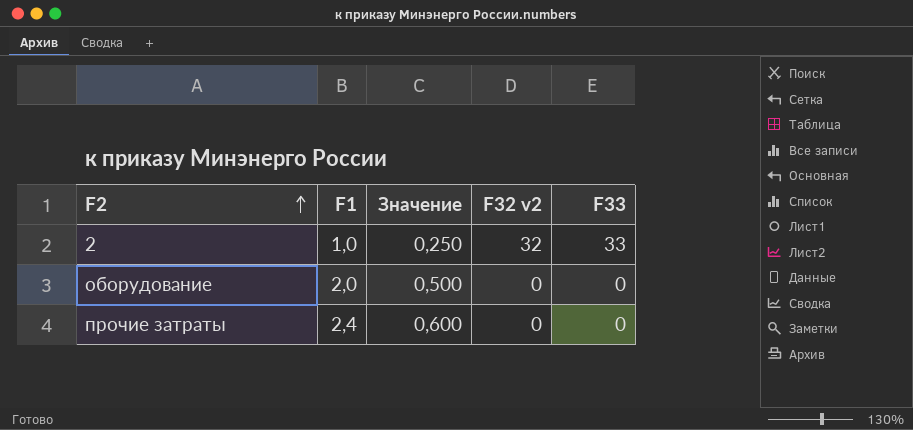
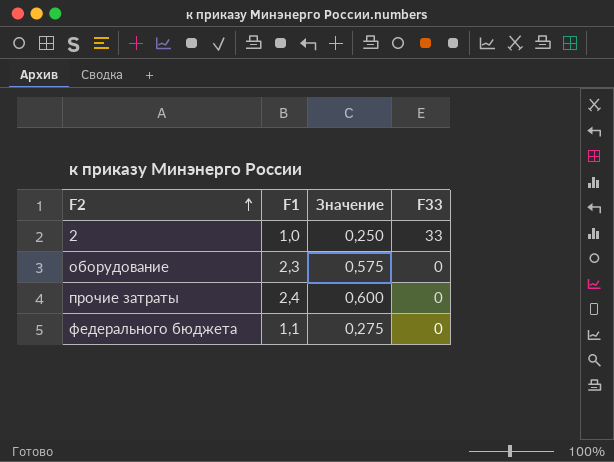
column F32 v2 | position: 4 -> none
оборудование | F1: 2,0 -> 2,3
оборудование | Значение: 0,500 -> 0,575
row федерального бюджета: none -> 1,1 | 0,275 | 0

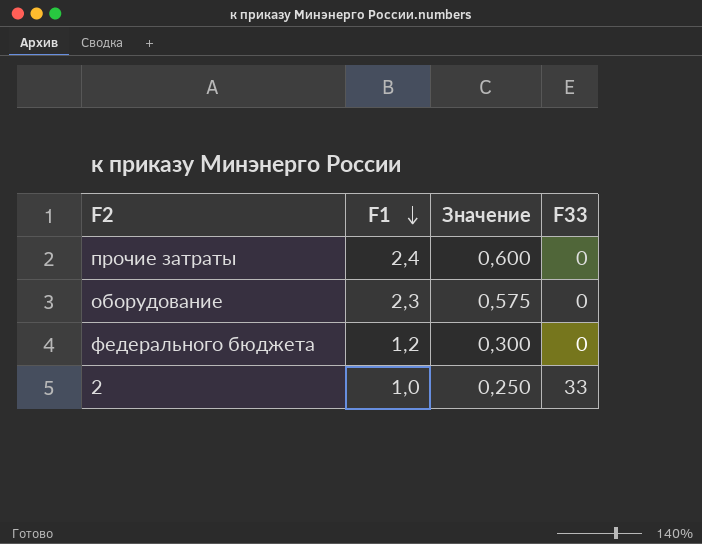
row order: F2 ascending -> F1 descending
федерального бюджета | F1: 1,1 -> 1,2
федерального бюджета | Значение: 0,275 -> 0,300

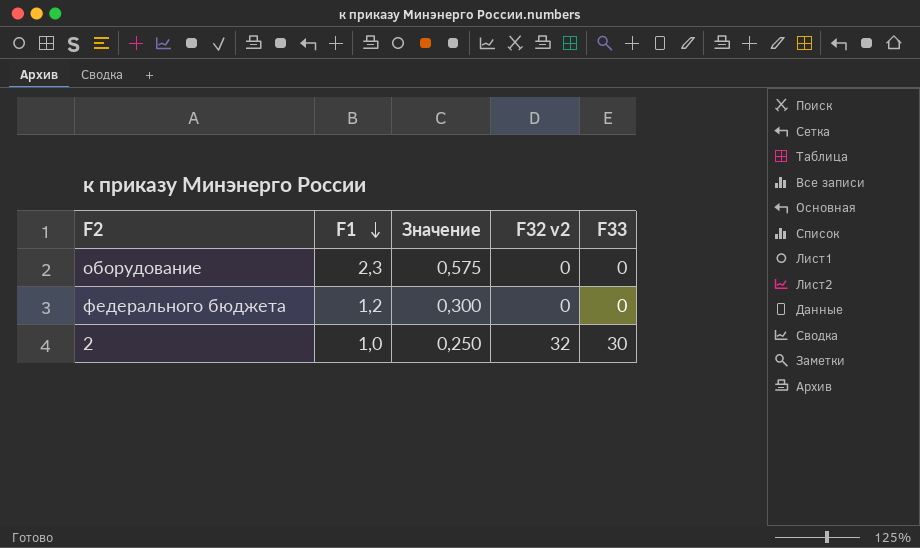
column F32 v2 | position: none -> 4
row прочие затраты: 2,4 | 0,600 | 0 -> none
2 | F33: 33 -> 30

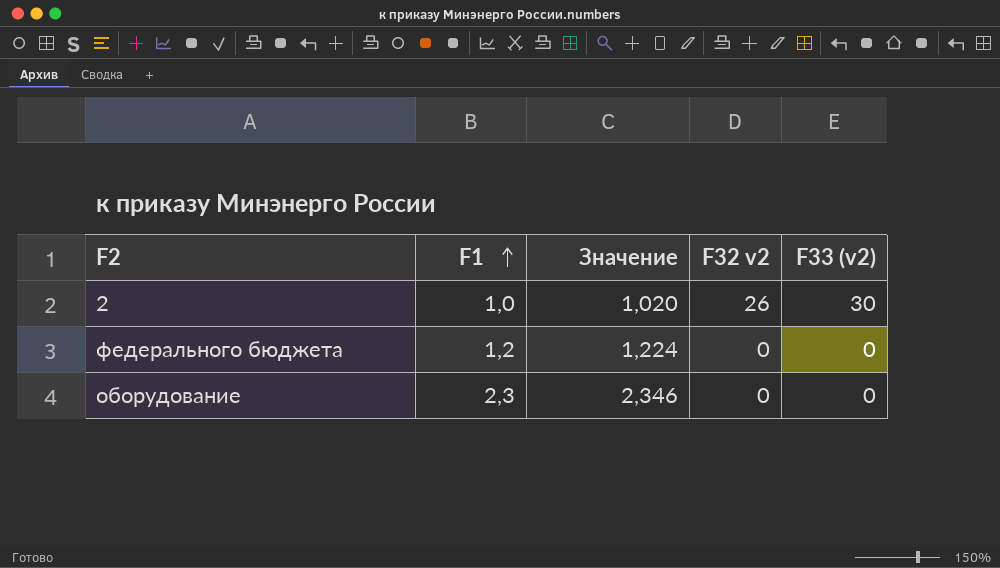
row order: F1 descending -> F1 ascending
column Значение | formula: [F1] * 0,25 -> [F1] * 1,02
column name: F33 -> F33 (v2)
2 | F32 v2: 32 -> 26

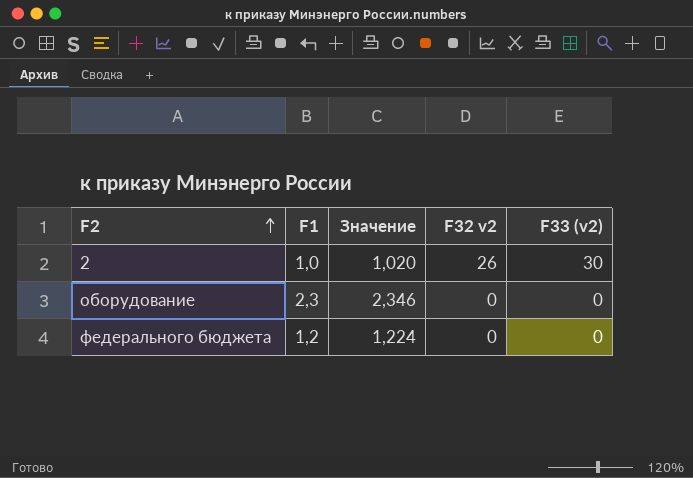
row order: F1 ascending -> F2 ascending

